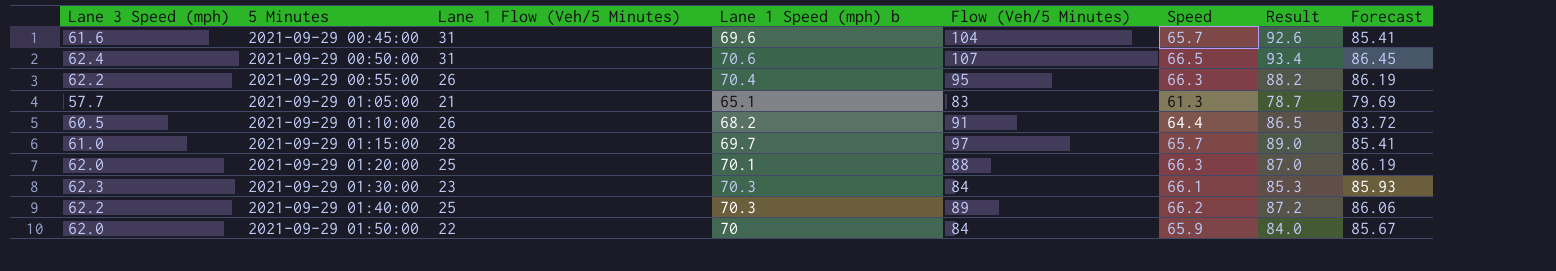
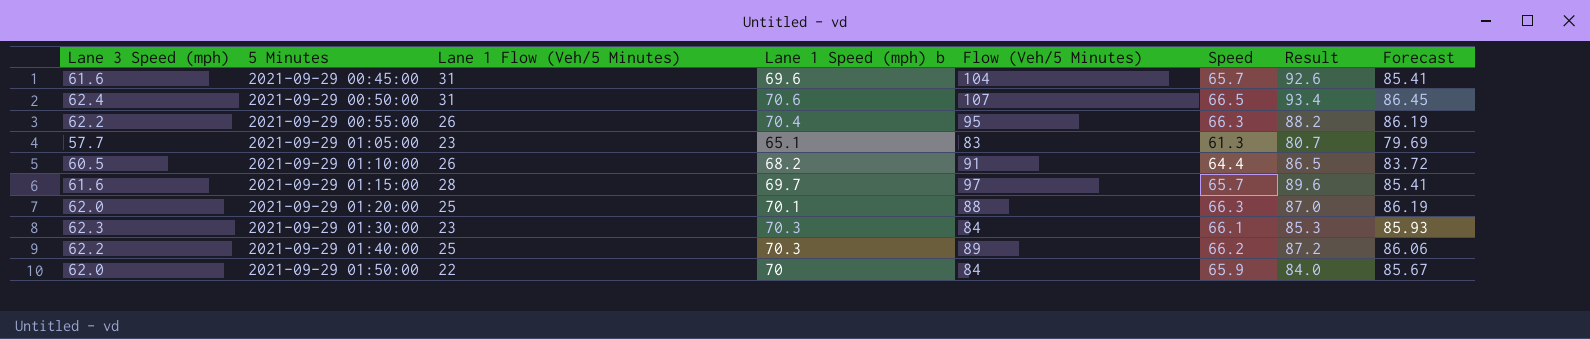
2021-09-29 01:05:00 | Lane 1 Flow (Veh/5 Minutes): 21 -> 23
2021-09-29 01:05:00 | Result: 78.7 -> 80.7
2021-09-29 01:15:00 | Lane 3 Speed (mph): 61.0 -> 61.6
2021-09-29 01:15:00 | Result: 89.0 -> 89.6

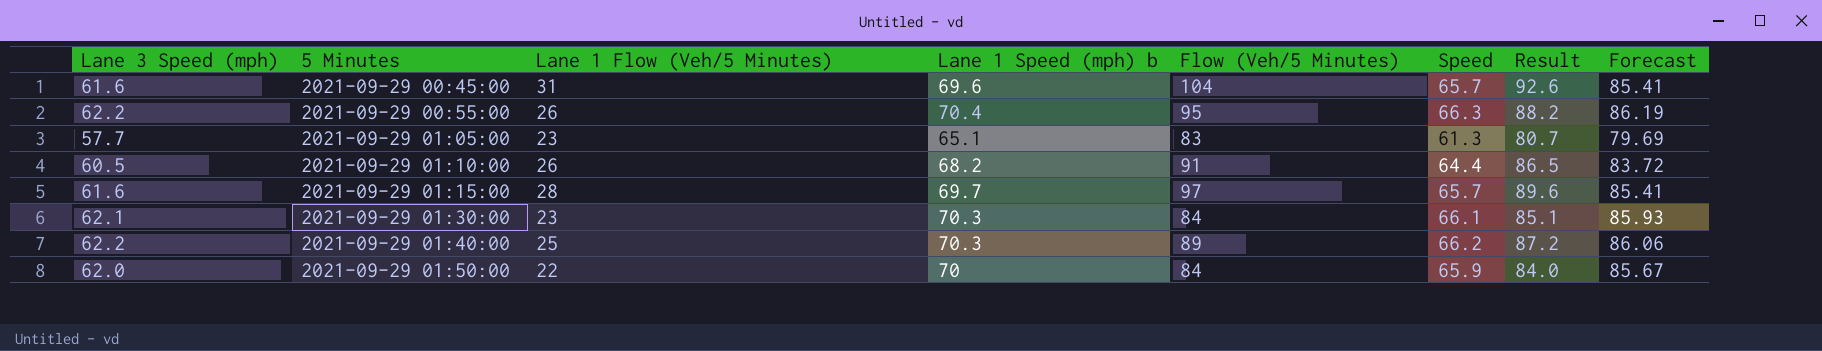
row 2021-09-29 00:50:00: 62.4 | 31 | 70.6 | 107 | 66.5 | 93.4 | 86.45 -> none
row 2021-09-29 01:20:00: 62.0 | 25 | 70.1 | 88 | 66.3 | 87.0 | 86.19 -> none
2021-09-29 01:30:00 | Lane 3 Speed (mph): 62.3 -> 62.1
2021-09-29 01:30:00 | Result: 85.3 -> 85.1

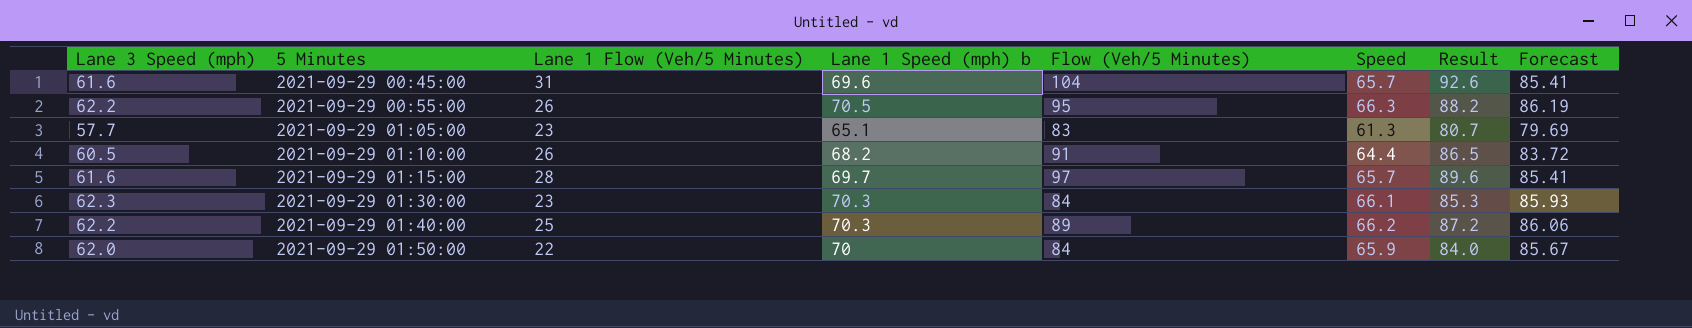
2021-09-29 00:55:00 | Lane 1 Speed (mph) b: 70.4 -> 70.5
2021-09-29 01:30:00 | Lane 3 Speed (mph): 62.1 -> 62.3
2021-09-29 01:30:00 | Result: 85.1 -> 85.3

